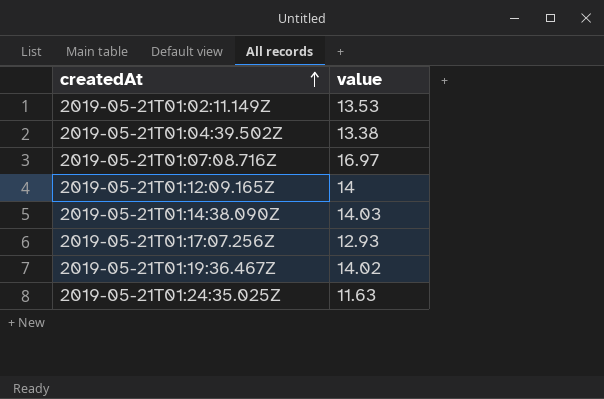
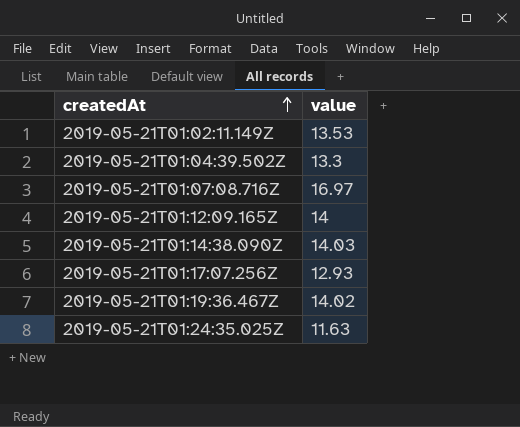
2019-05-21T01:04:39.502Z | value: 13.38 -> 13.3

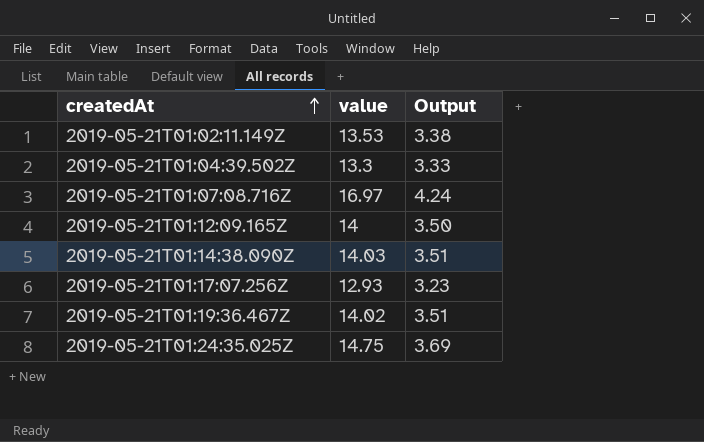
column Output | formula: none -> [value] * 0.25
2019-05-21T01:24:35.025Z | value: 11.63 -> 14.75

